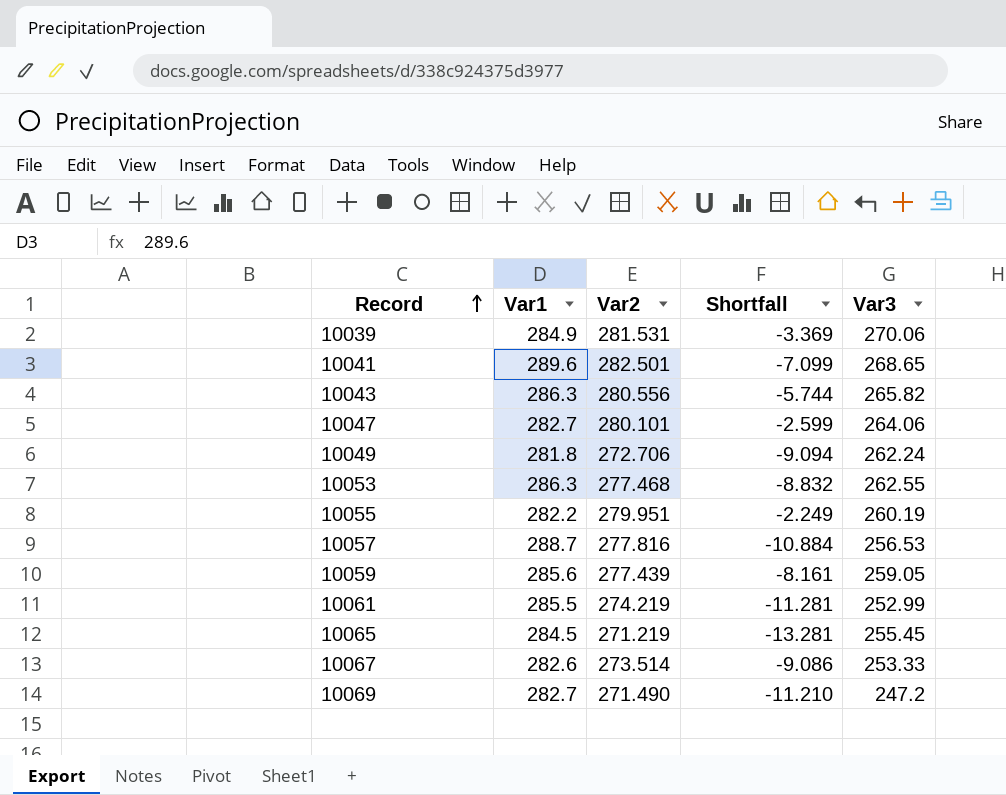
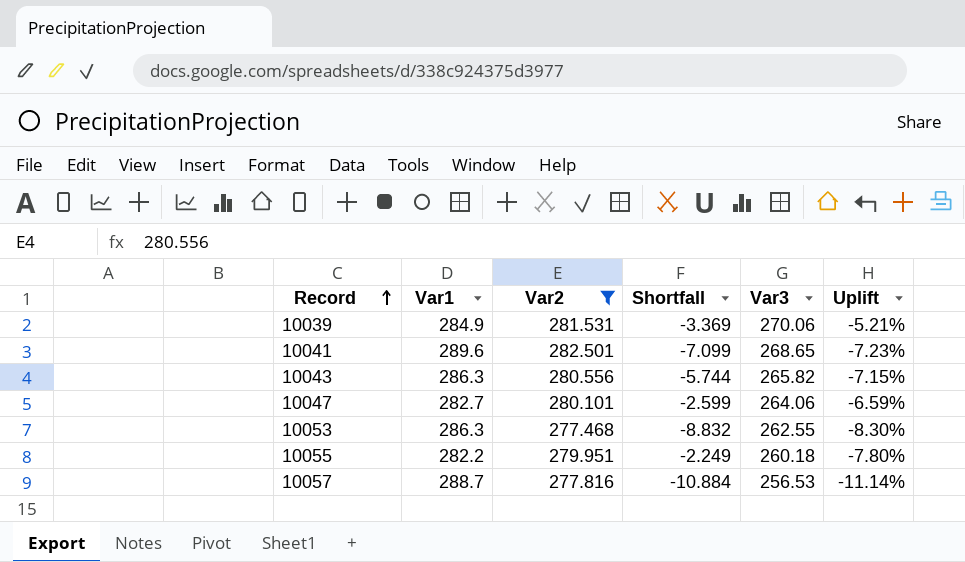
filter: none -> Var2 >= 277.468
column Uplift | formula: none -> ([Var3] - [Var1]) / [Var1]
10055 | Var3: 260.19 -> 260.18

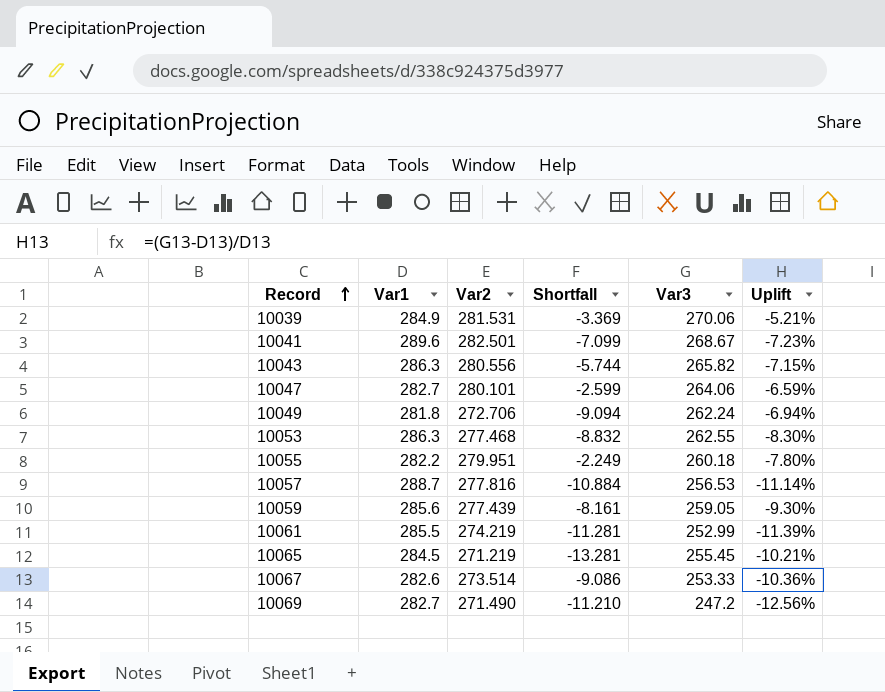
filter: Var2 >= 277.468 -> none
10041 | Var3: 268.65 -> 268.67

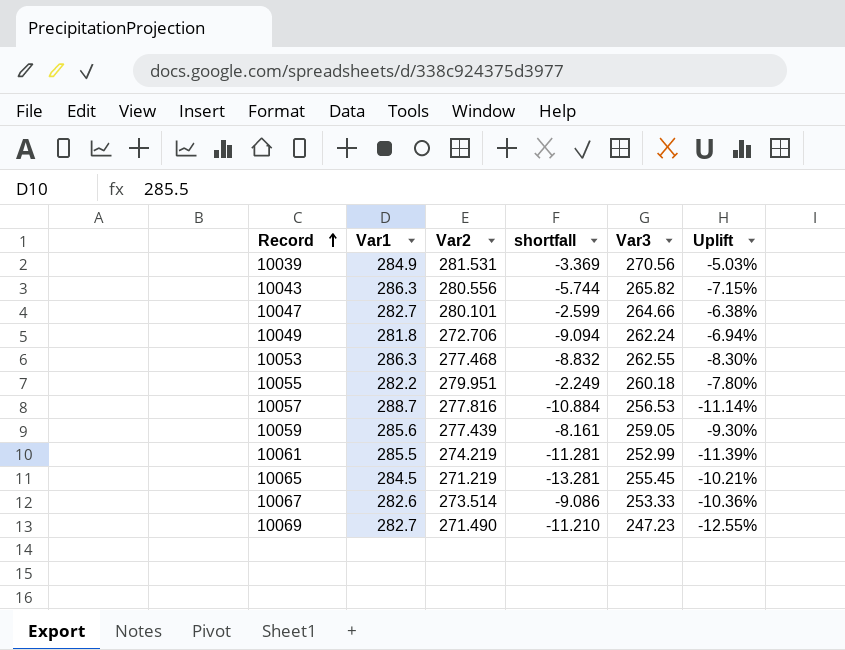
column name: Shortfall -> shortfall
row 10041: 289.6 | 282.501 | -7.099 | 268.67 | -7.23% -> none
10039 | Var3: 270.06 -> 270.56
10039 | Uplift: -5.21% -> -5.03%
10047 | Var3: 264.06 -> 264.66
10047 | Uplift: -6.59% -> -6.38%
10069 | Var3: 247.2 -> 247.23
10069 | Uplift: -12.56% -> -12.55%

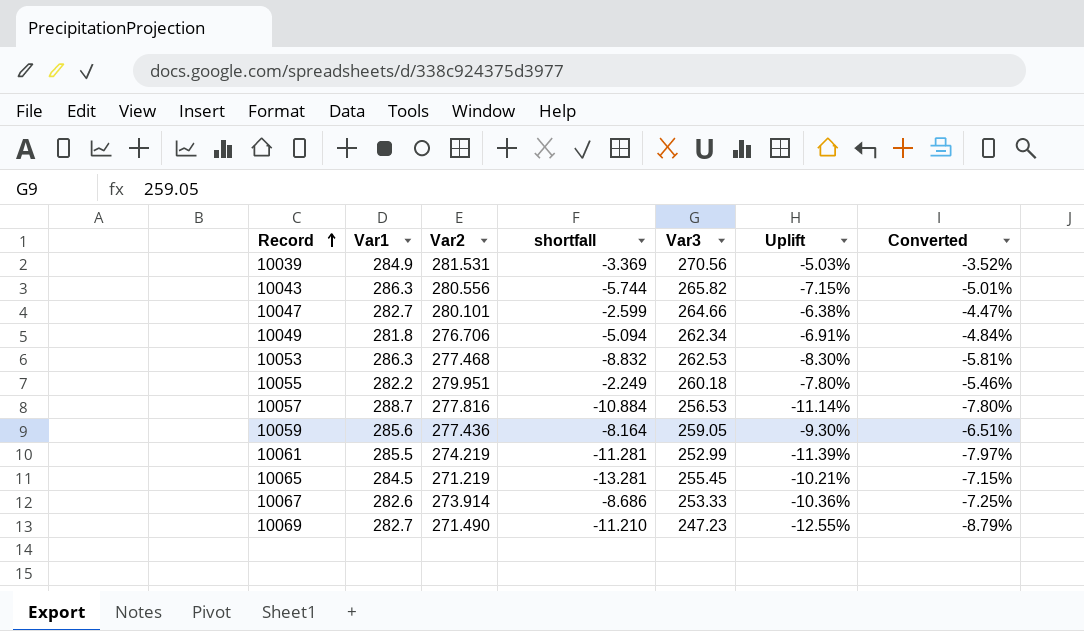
column Converted | formula: none -> [Uplift] * 0.7
10049 | Var2: 272.706 -> 276.706
10049 | shortfall: -9.094 -> -5.094
10049 | Var3: 262.24 -> 262.34
10049 | Uplift: -6.94% -> -6.91%
10053 | Var3: 262.55 -> 262.53
10059 | Var2: 277.439 -> 277.436
10059 | shortfall: -8.161 -> -8.164
10067 | Var2: 273.514 -> 273.914
10067 | shortfall: -9.086 -> -8.686

